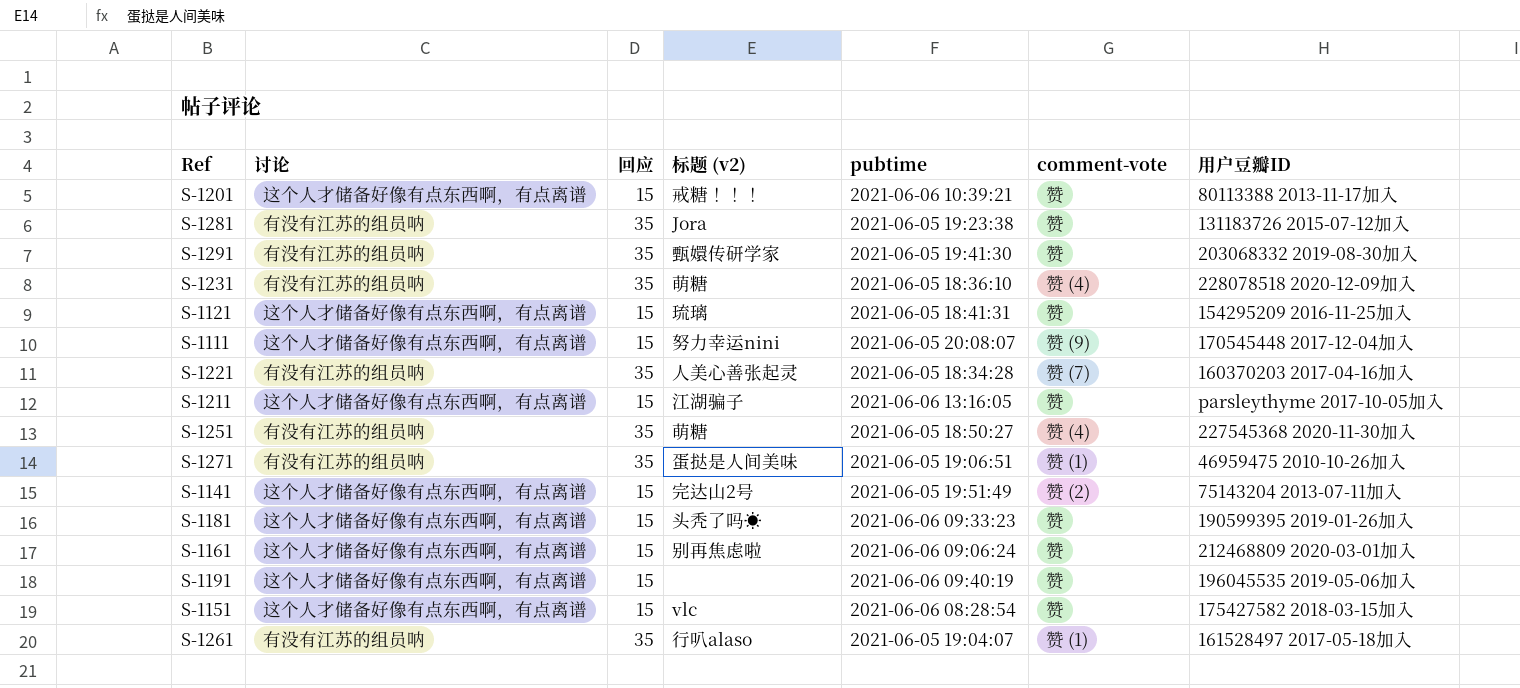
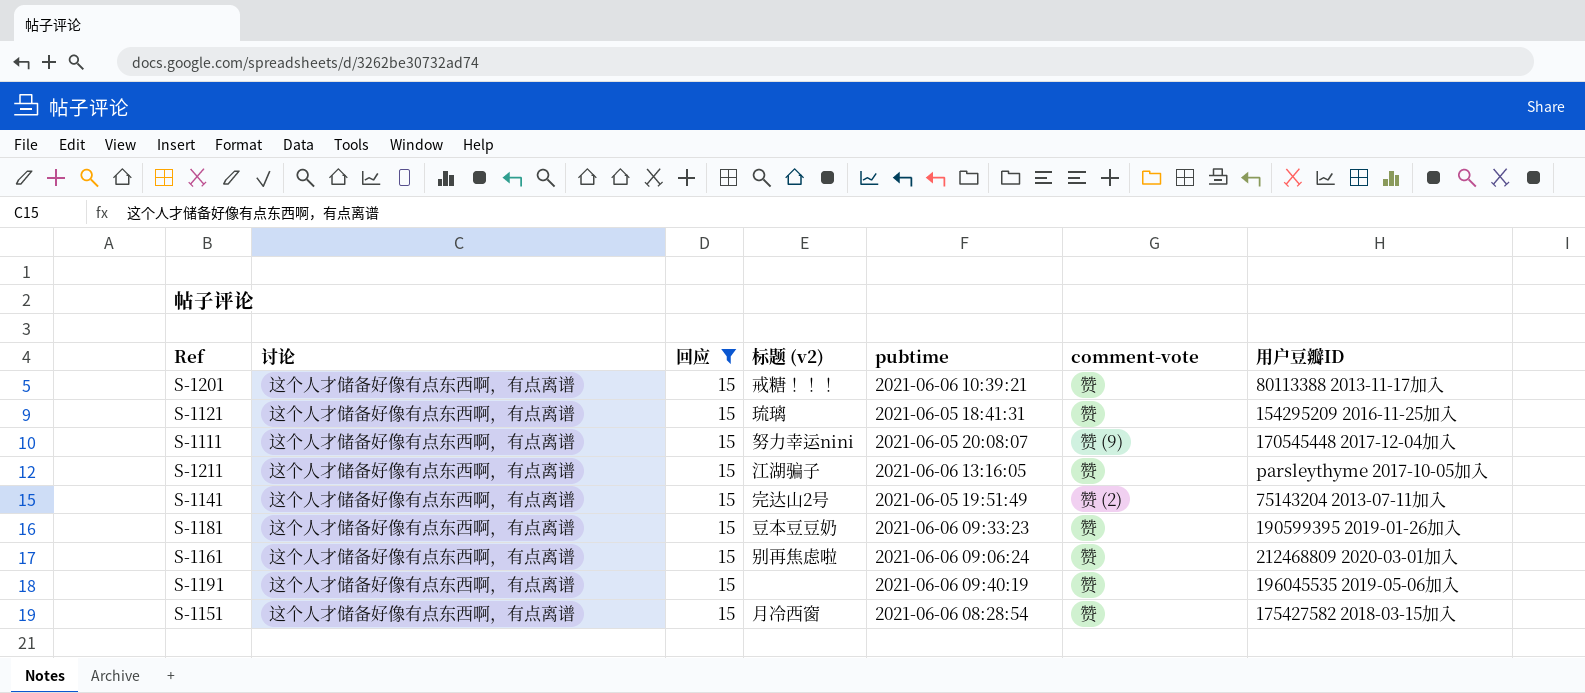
filter: none -> 回应 = 15
S-1181 | 标题 (v2): 头秃了吗☀ -> 豆本豆豆奶
S-1151 | 标题 (v2): vlc -> 月冷西窗

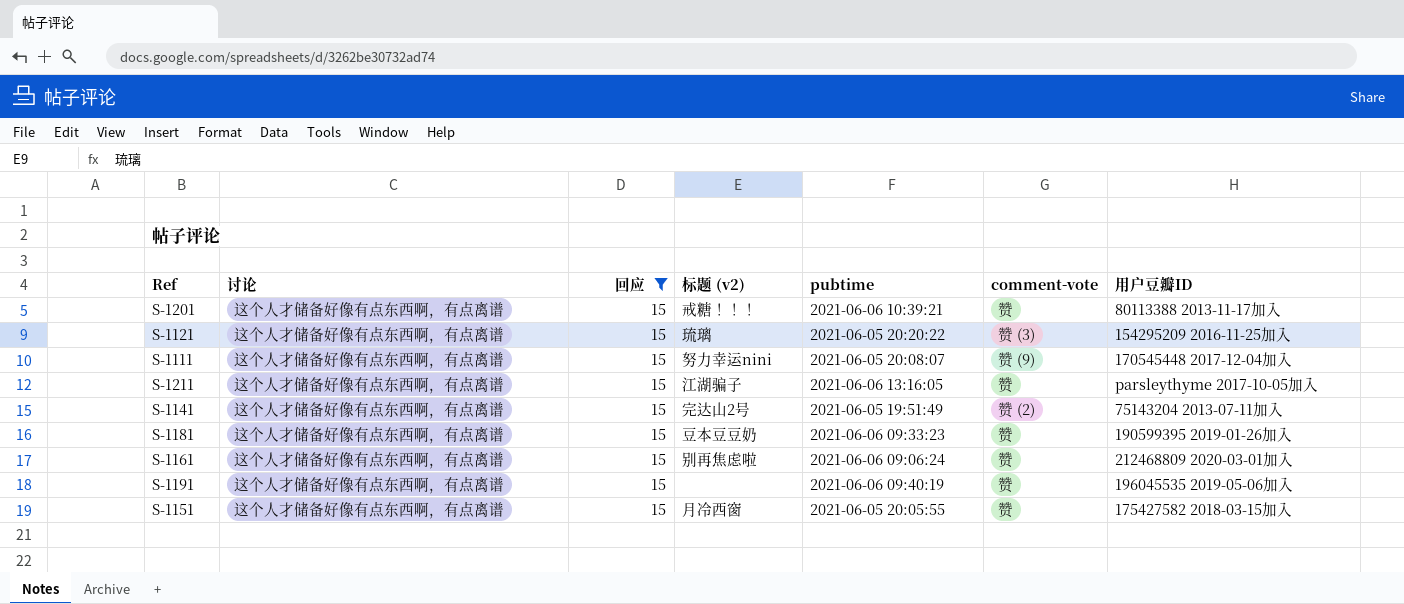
S-1121 | pubtime: 2021-06-05 18:41:31 -> 2021-06-05 20:20:22
S-1121 | comment-vote: 赞 -> 赞 (3)
S-1151 | pubtime: 2021-06-06 08:28:54 -> 2021-06-05 20:05:55

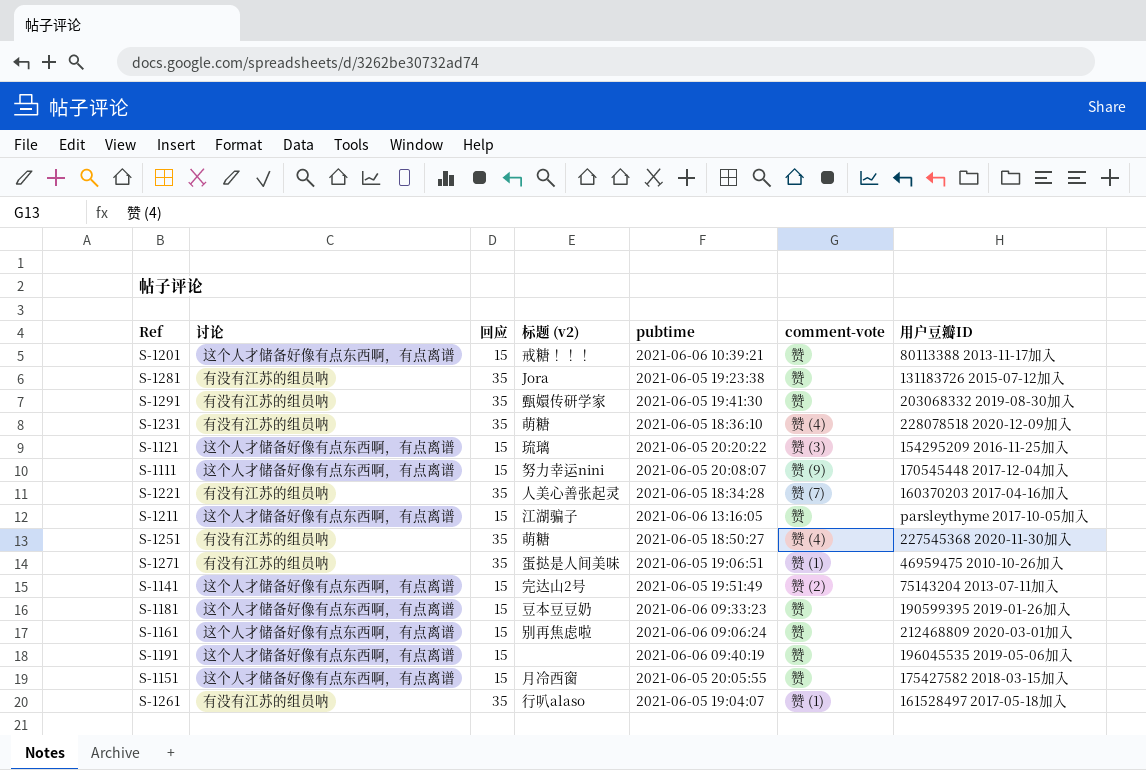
filter: 回应 = 15 -> none

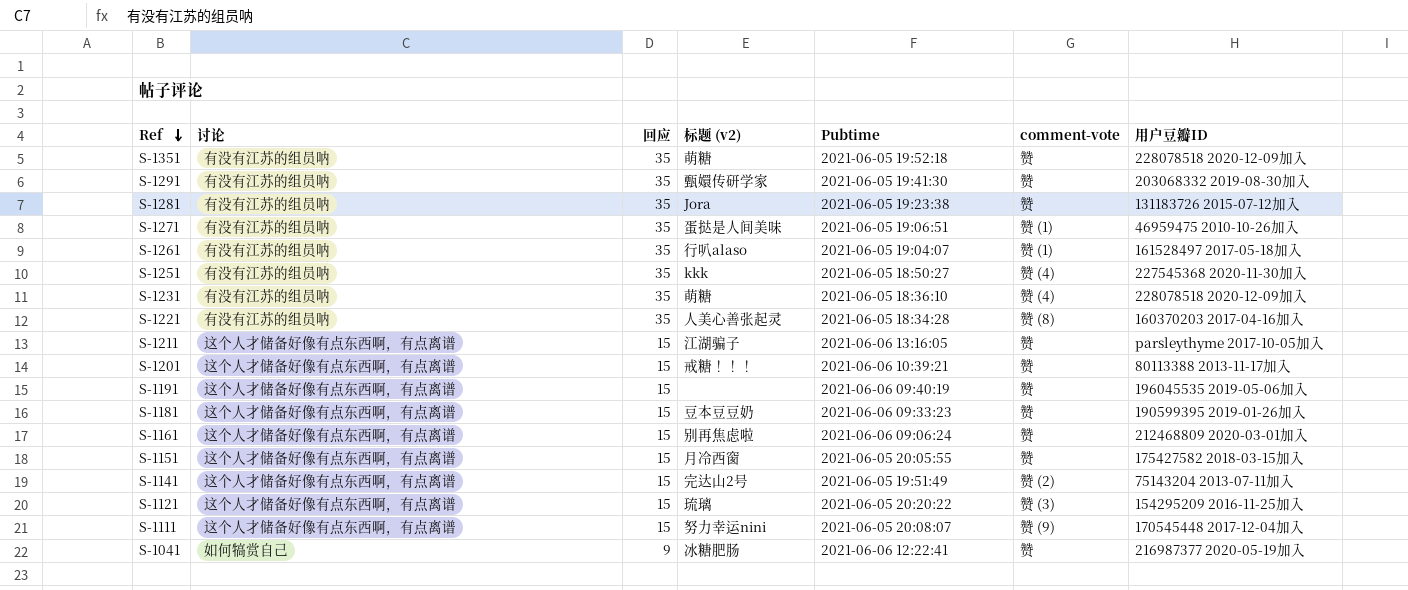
row order: none -> Ref descending
column name: pubtime -> Pubtime
row S-1351: none -> 有没有江苏的组员呐 | 35 | 萌糖 | 2021-06-05 19:52:18 | 赞 | 228078518 2020-12-09加入
S-1251 | 标题 (v2): 萌糖 -> kkk
S-1221 | comment-vote: 赞 (7) -> 赞 (8)
row S-1041: none -> 如何犒赏自己 | 9 | 冰糖肥肠 | 2021-06-06 12:22:41 | 赞 | 216987377 2020-05-19加入

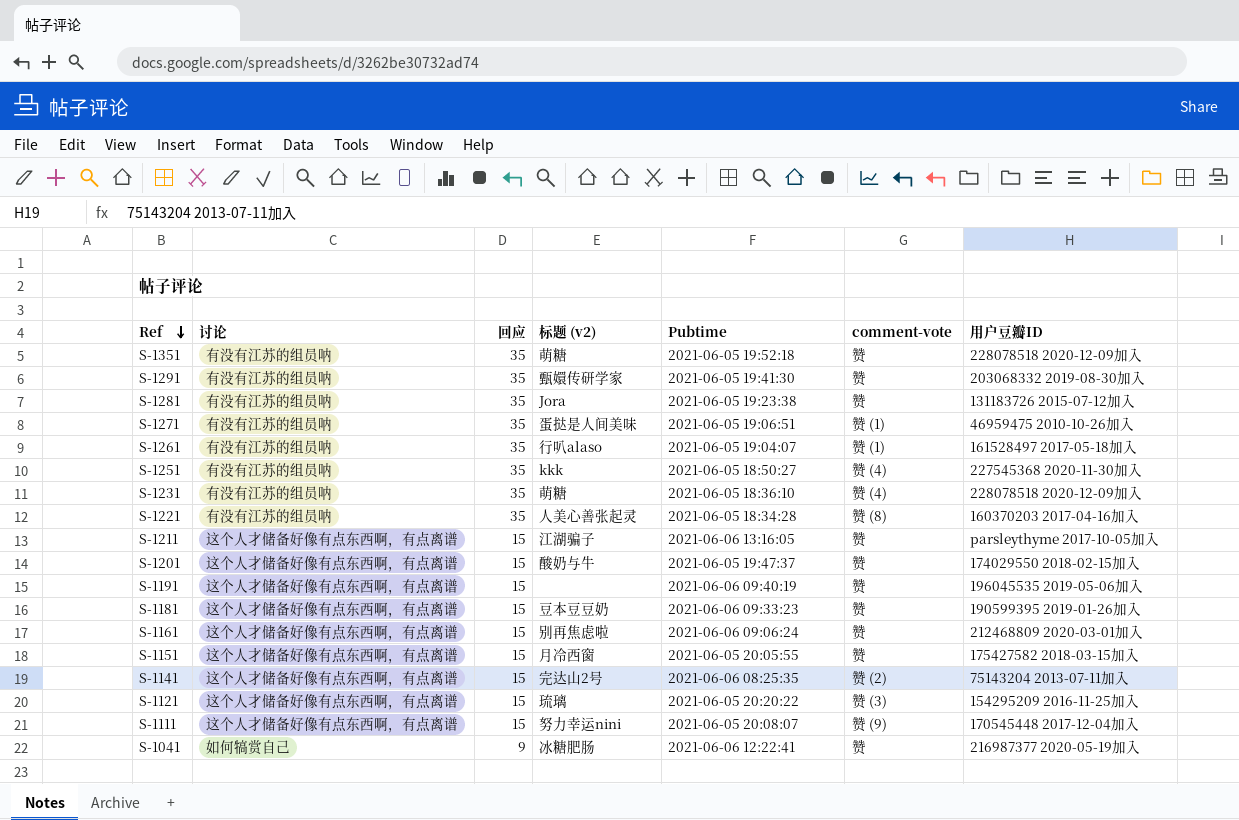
S-1201 | 标题 (v2): 戒糖！！！ -> 酸奶与牛
S-1201 | Pubtime: 2021-06-06 10:39:21 -> 2021-06-05 19:47:37
S-1201 | 用户豆瓣ID: 80113388 2013-11-17加入 -> 174029550 2018-02-15加入
S-1141 | Pubtime: 2021-06-05 19:51:49 -> 2021-06-06 08:25:35

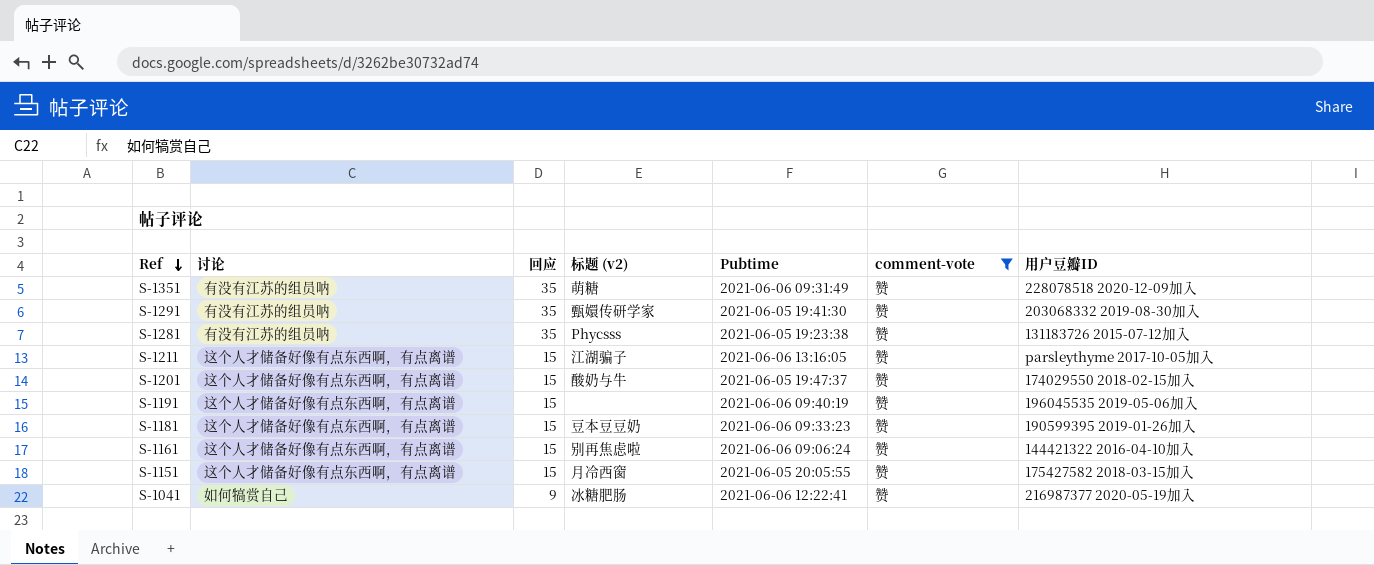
filter: none -> comment-vote = 赞
S-1351 | Pubtime: 2021-06-05 19:52:18 -> 2021-06-06 09:31:49
S-1281 | 标题 (v2): Jora -> Phycsss
S-1161 | 用户豆瓣ID: 212468809 2020-03-01加入 -> 144421322 2016-04-10加入

